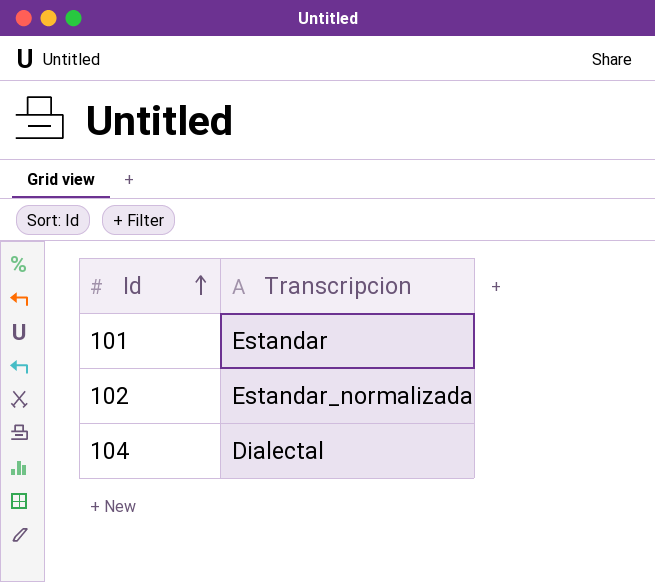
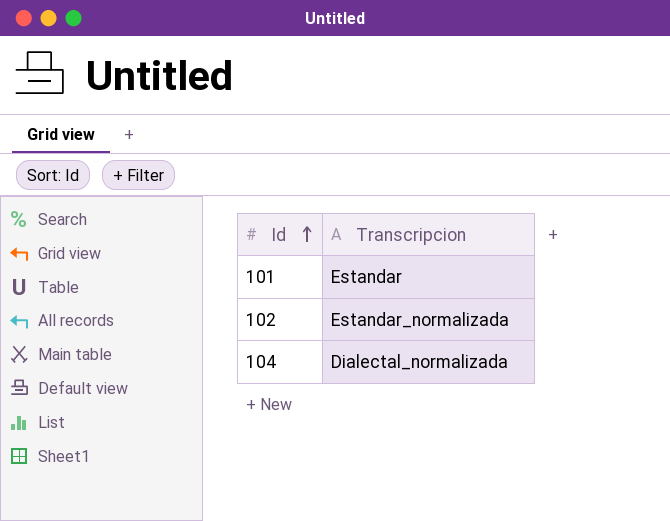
104 | Transcripcion: Dialectal -> Dialectal_normalizada

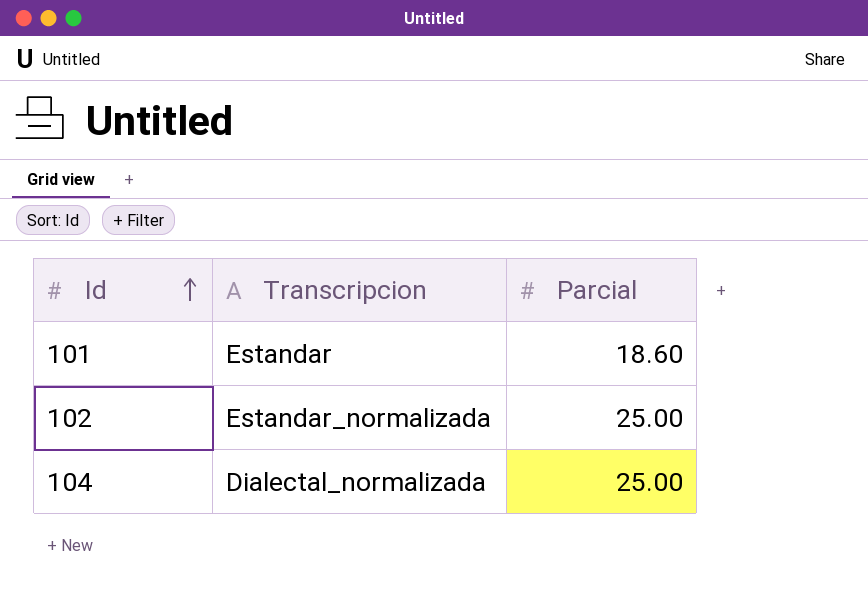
column Parcial | position: none -> 3

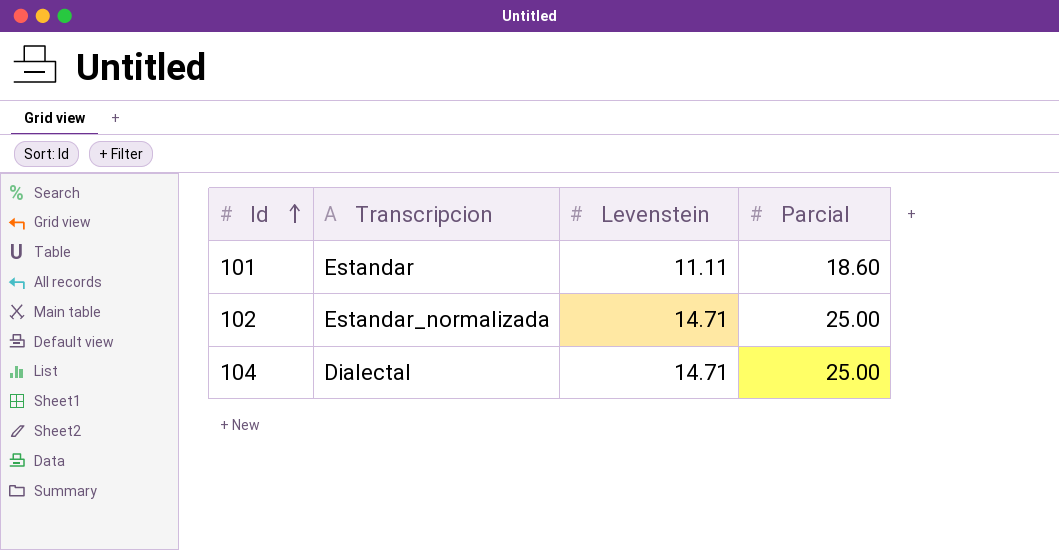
column Levenstein | position: none -> 3
104 | Transcripcion: Dialectal_normalizada -> Dialectal

